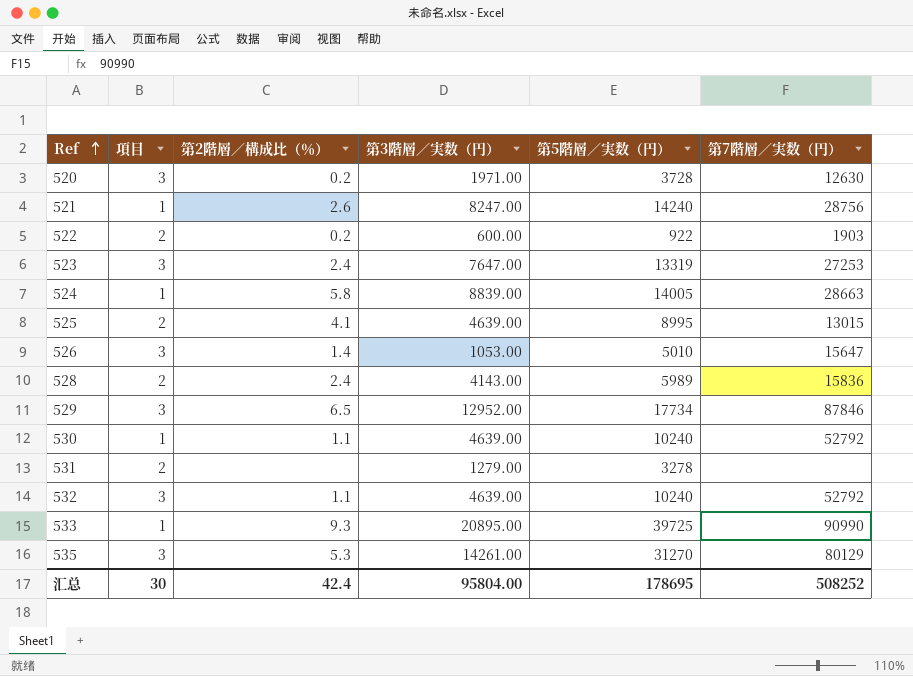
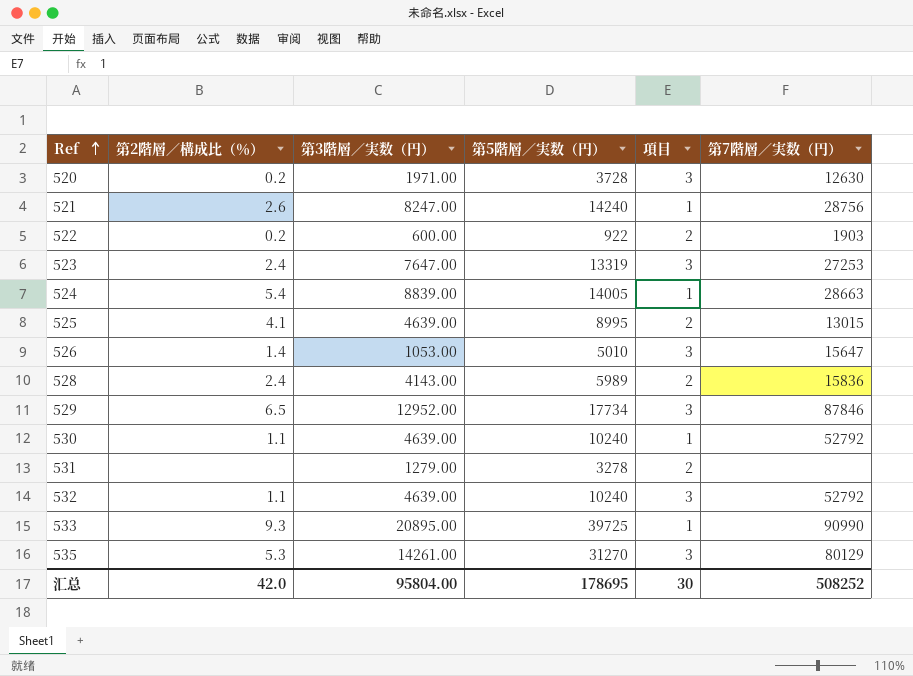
column 項目 | position: 2 -> 5
524 | 第2階層／構成比（％）: 5.8 -> 5.4
汇总 | 第2階層／構成比（％）: 42.4 -> 42.0

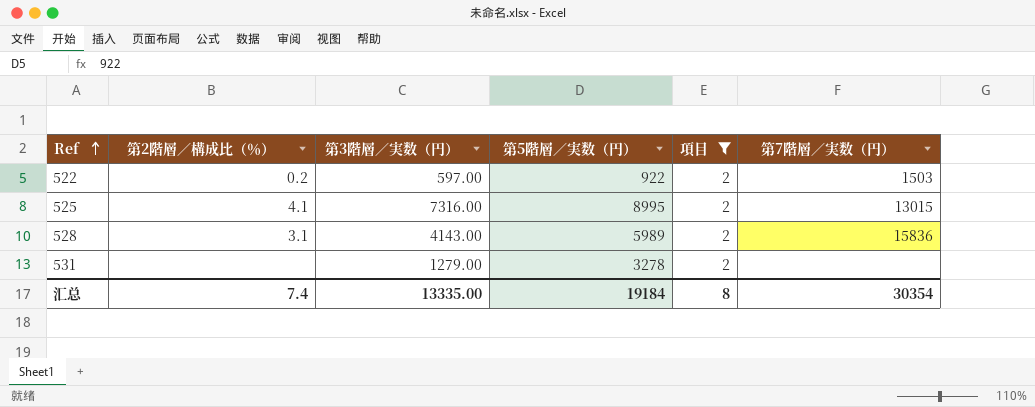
filter: none -> 項目 = 2
522 | 第3階層／実数（円）: 600.00 -> 597.00
522 | 第7階層／実数（円）: 1903 -> 1503
525 | 第3階層／実数（円）: 4639.00 -> 7316.00
528 | 第2階層／構成比（％）: 2.4 -> 3.1
汇总 | 第2階層／構成比（％）: 42.0 -> 7.4
汇总 | 第3階層／実数（円）: 95804.00 -> 13335.00
汇总 | 第5階層／実数（円）: 178695 -> 19184
汇总 | 項目: 30 -> 8
汇总 | 第7階層／実数（円）: 508252 -> 30354

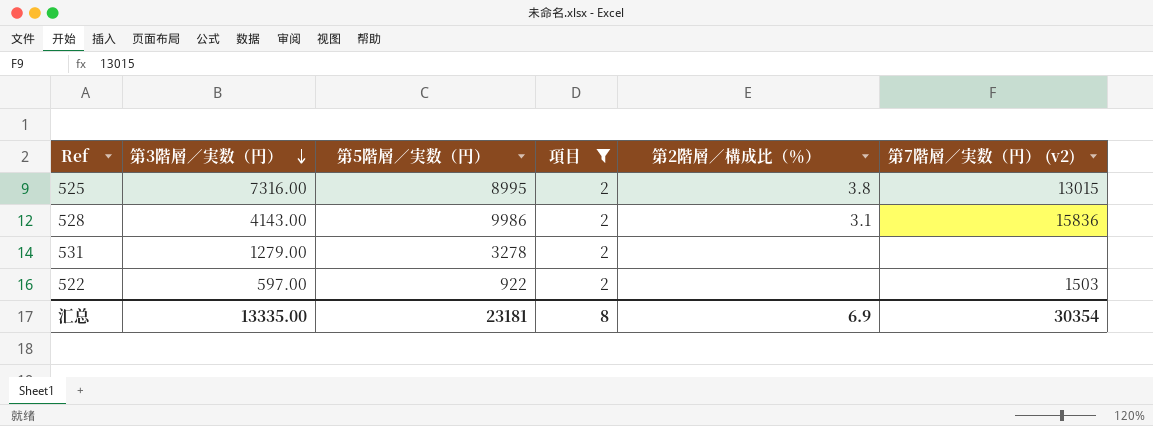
row order: Ref ascending -> 第3階層／実数（円） descending
column 第2階層／構成比（％） | position: 2 -> 5
column name: 第7階層／実数（円） -> 第7階層／実数（円） (v2)
525 | 第2階層／構成比（％）: 4.1 -> 3.8
528 | 第5階層／実数（円）: 5989 -> 9986
522 | 第2階層／構成比（％）: 0.2 -> none
汇总 | 第5階層／実数（円）: 19184 -> 23181
汇总 | 第2階層／構成比（％）: 7.4 -> 6.9

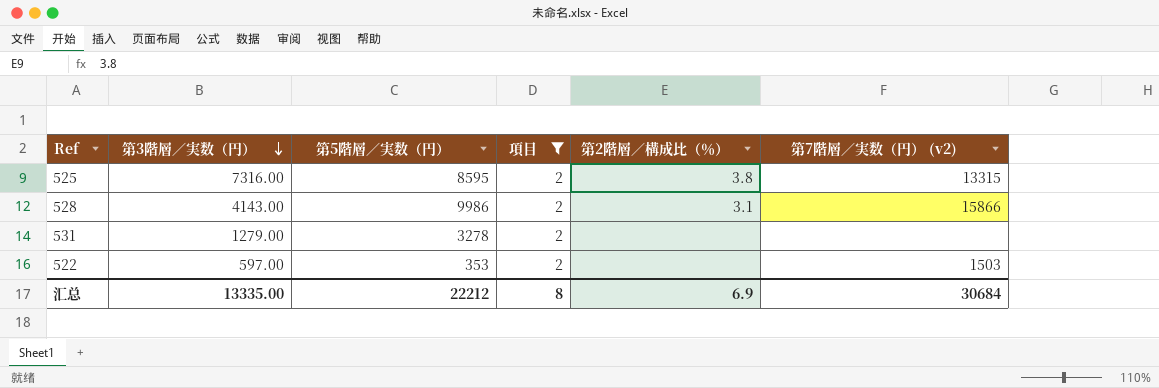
525 | 第5階層／実数（円）: 8995 -> 8595
525 | 第7階層／実数（円） (v2): 13015 -> 13315
528 | 第7階層／実数（円） (v2): 15836 -> 15866
522 | 第5階層／実数（円）: 922 -> 353
汇总 | 第5階層／実数（円）: 23181 -> 22212
汇总 | 第7階層／実数（円） (v2): 30354 -> 30684

